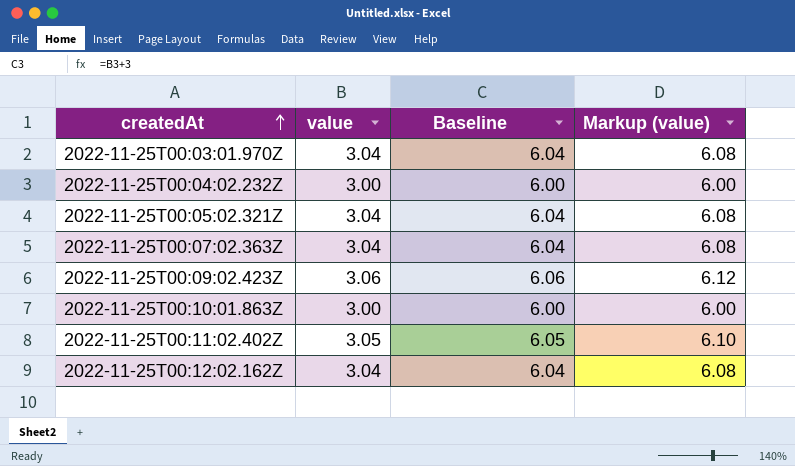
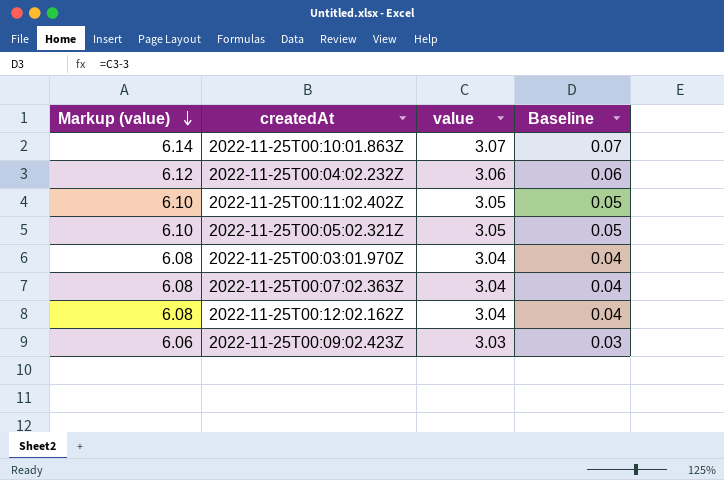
row order: createdAt ascending -> Markup (value) descending
column Markup (value) | position: 4 -> 1
column Baseline | formula: [value] + 3 -> [value] - 3
2022-11-25T00:10:01.863Z | Markup (value): 6.00 -> 6.14
2022-11-25T00:10:01.863Z | value: 3.00 -> 3.07
2022-11-25T00:04:02.232Z | Markup (value): 6.00 -> 6.12
2022-11-25T00:04:02.232Z | value: 3.00 -> 3.06
2022-11-25T00:05:02.321Z | Markup (value): 6.08 -> 6.10
2022-11-25T00:05:02.321Z | value: 3.04 -> 3.05
2022-11-25T00:09:02.423Z | Markup (value): 6.12 -> 6.06
2022-11-25T00:09:02.423Z | value: 3.06 -> 3.03

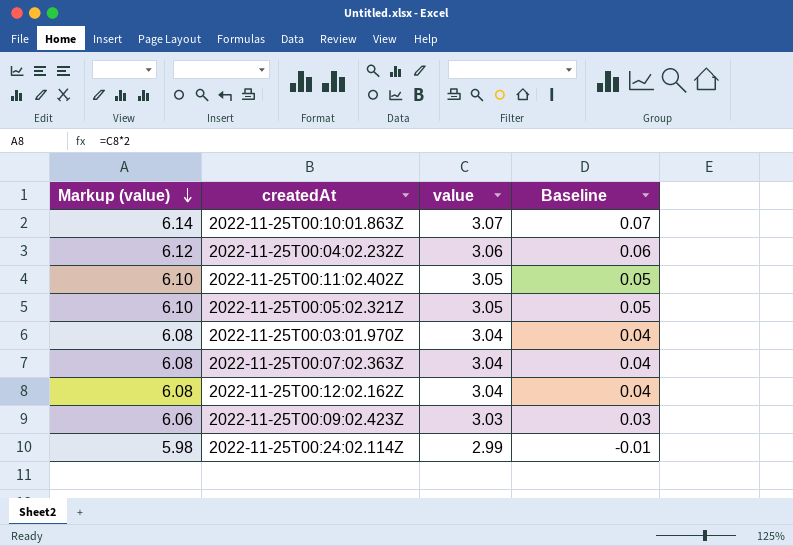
row 2022-11-25T00:24:02.114Z: none -> 5.98 | 2.99 | -0.01

